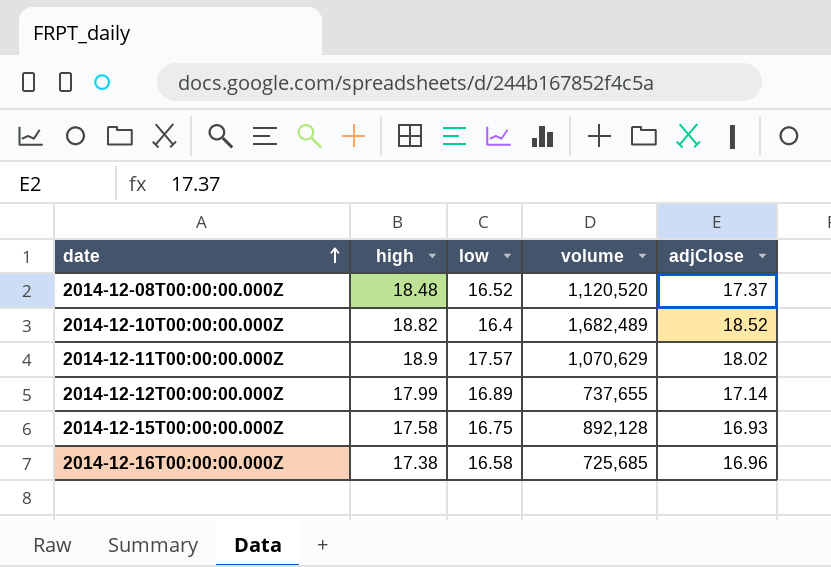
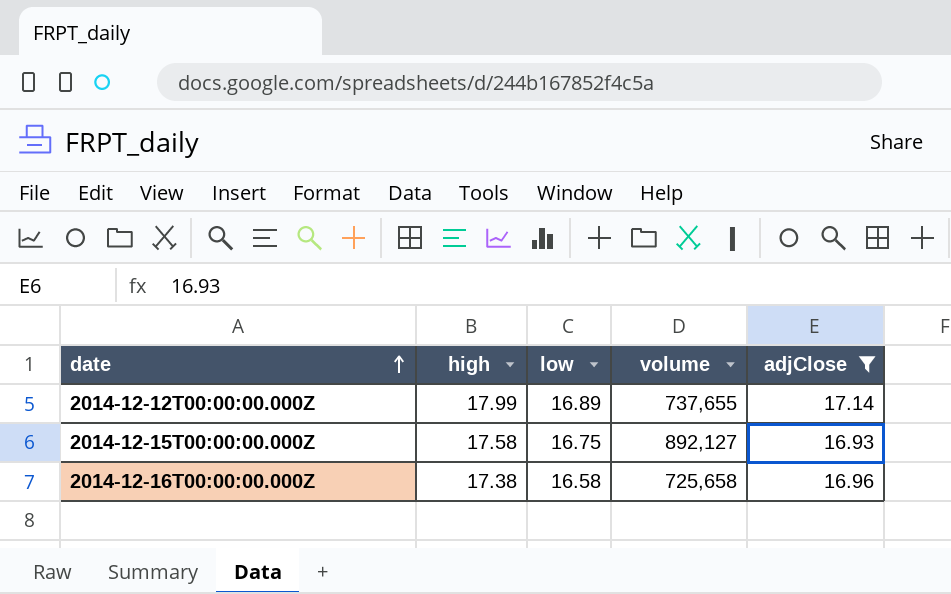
filter: none -> adjClose <= 17.14
2014-12-15T00:00:00.000Z | volume: 892,128 -> 892,127
2014-12-16T00:00:00.000Z | volume: 725,685 -> 725,658

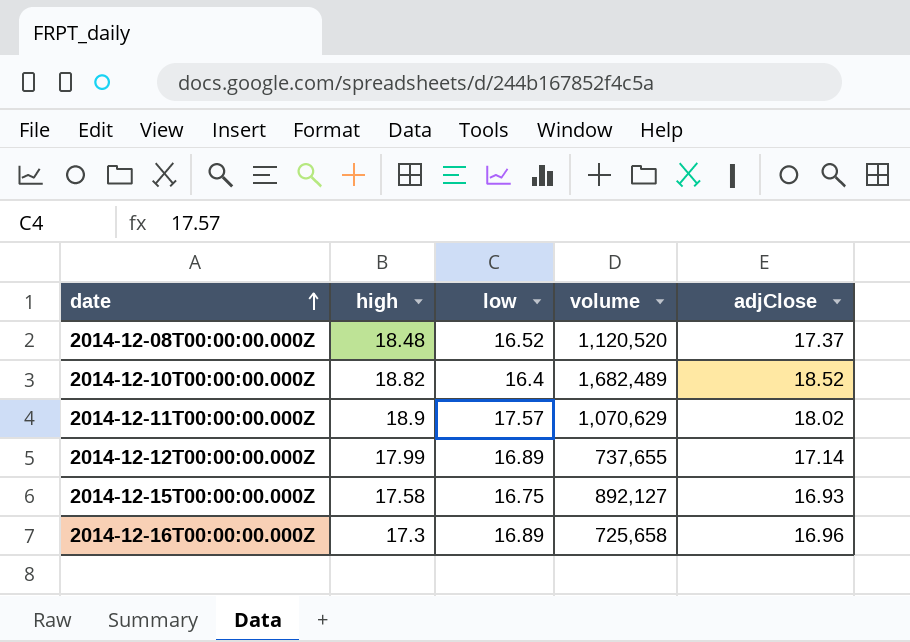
filter: adjClose <= 17.14 -> none
2014-12-16T00:00:00.000Z | high: 17.38 -> 17.3
2014-12-16T00:00:00.000Z | low: 16.58 -> 16.89

